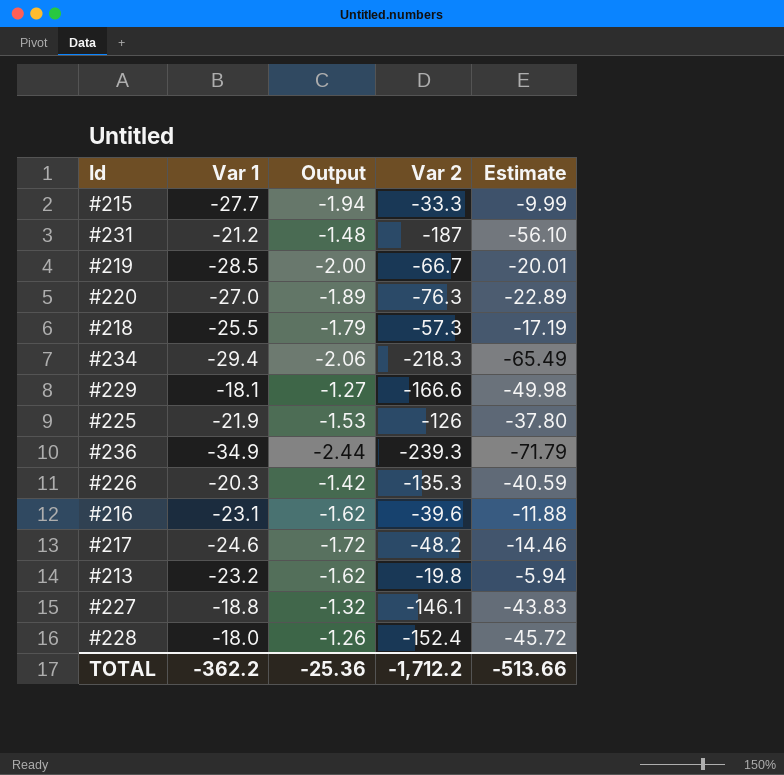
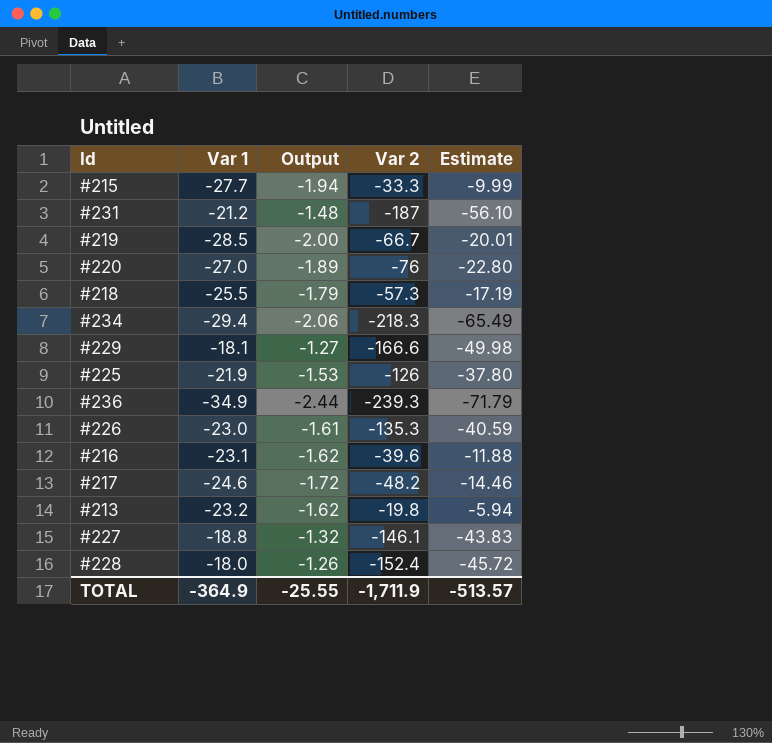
#220 | Var 2: -76.3 -> -76
#220 | Estimate: -22.89 -> -22.80
#226 | Var 1: -20.3 -> -23.0
#226 | Output: -1.42 -> -1.61
TOTAL | Var 1: -362.2 -> -364.9
TOTAL | Output: -25.36 -> -25.55
TOTAL | Var 2: -1,712.2 -> -1,711.9
TOTAL | Estimate: -513.66 -> -513.57

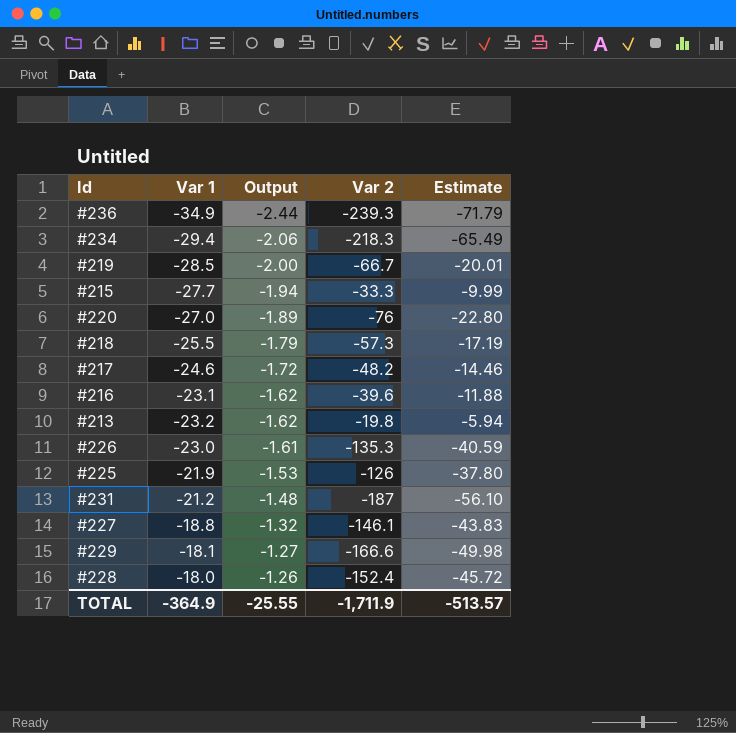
row order: none -> Output ascending

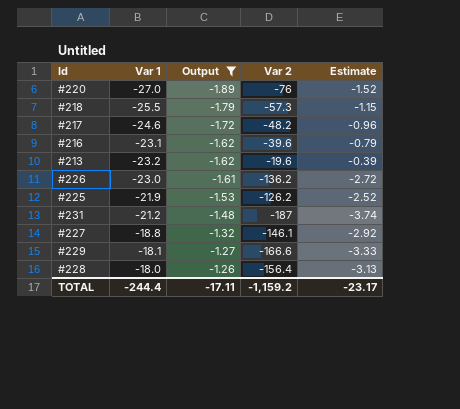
filter: none -> Output >= -1.89
column Estimate | formula: [Var 2] * 0.3 -> [Var 2] * 0.02
#213 | Var 2: -19.8 -> -19.6
#226 | Var 2: -135.3 -> -136.2
#225 | Var 2: -126 -> -126.2
#228 | Var 2: -152.4 -> -156.4
TOTAL | Var 1: -364.9 -> -244.4
TOTAL | Output: -25.55 -> -17.11
TOTAL | Var 2: -1,711.9 -> -1,159.2
TOTAL | Estimate: -513.57 -> -23.17

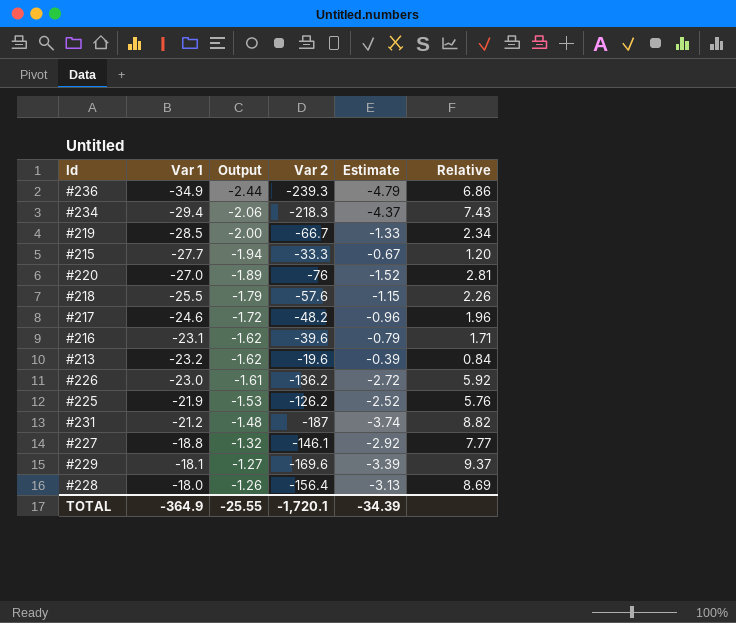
filter: Output >= -1.89 -> none
column Relative | formula: none -> [Var 2] / [Var 1]
#218 | Var 2: -57.3 -> -57.6
#229 | Var 2: -166.6 -> -169.6
#229 | Estimate: -3.33 -> -3.39
TOTAL | Var 1: -244.4 -> -364.9
TOTAL | Output: -17.11 -> -25.55
TOTAL | Var 2: -1,159.2 -> -1,720.1
TOTAL | Estimate: -23.17 -> -34.39

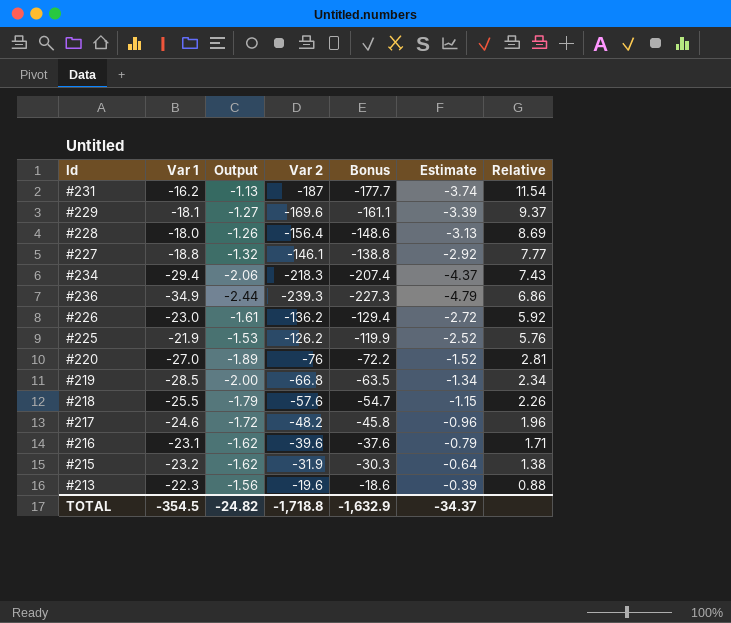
row order: Output ascending -> Relative descending
column Bonus | formula: none -> [Var 2] * 0.95
#231 | Var 1: -21.2 -> -16.2
#231 | Output: -1.48 -> -1.13
#231 | Relative: 8.82 -> 11.54
#219 | Var 2: -66.7 -> -66.8
#219 | Estimate: -1.33 -> -1.34
#215 | Var 1: -27.7 -> -23.2
#215 | Output: -1.94 -> -1.62
#215 | Var 2: -33.3 -> -31.9
#215 | Estimate: -0.67 -> -0.64
#215 | Relative: 1.20 -> 1.38
#213 | Var 1: -23.2 -> -22.3
#213 | Output: -1.62 -> -1.56
#213 | Relative: 0.84 -> 0.88
TOTAL | Var 1: -364.9 -> -354.5
TOTAL | Output: -25.55 -> -24.82
TOTAL | Var 2: -1,720.1 -> -1,718.8
TOTAL | Estimate: -34.39 -> -34.37

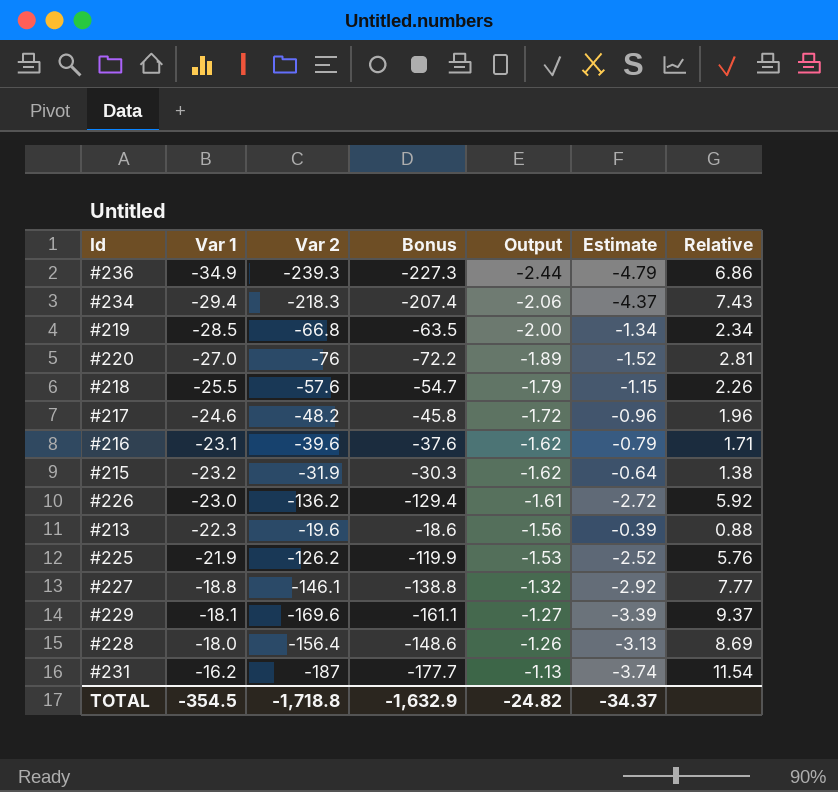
row order: Relative descending -> Output ascending
column Output | position: 3 -> 5

